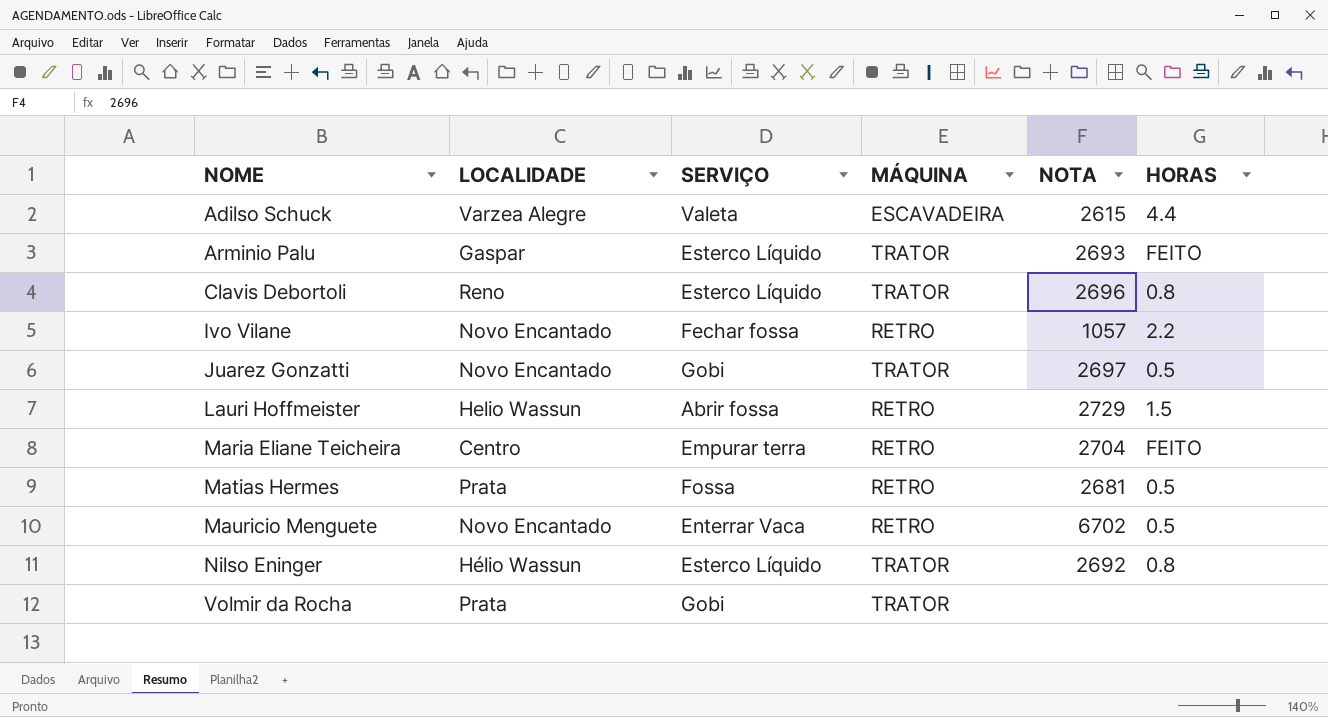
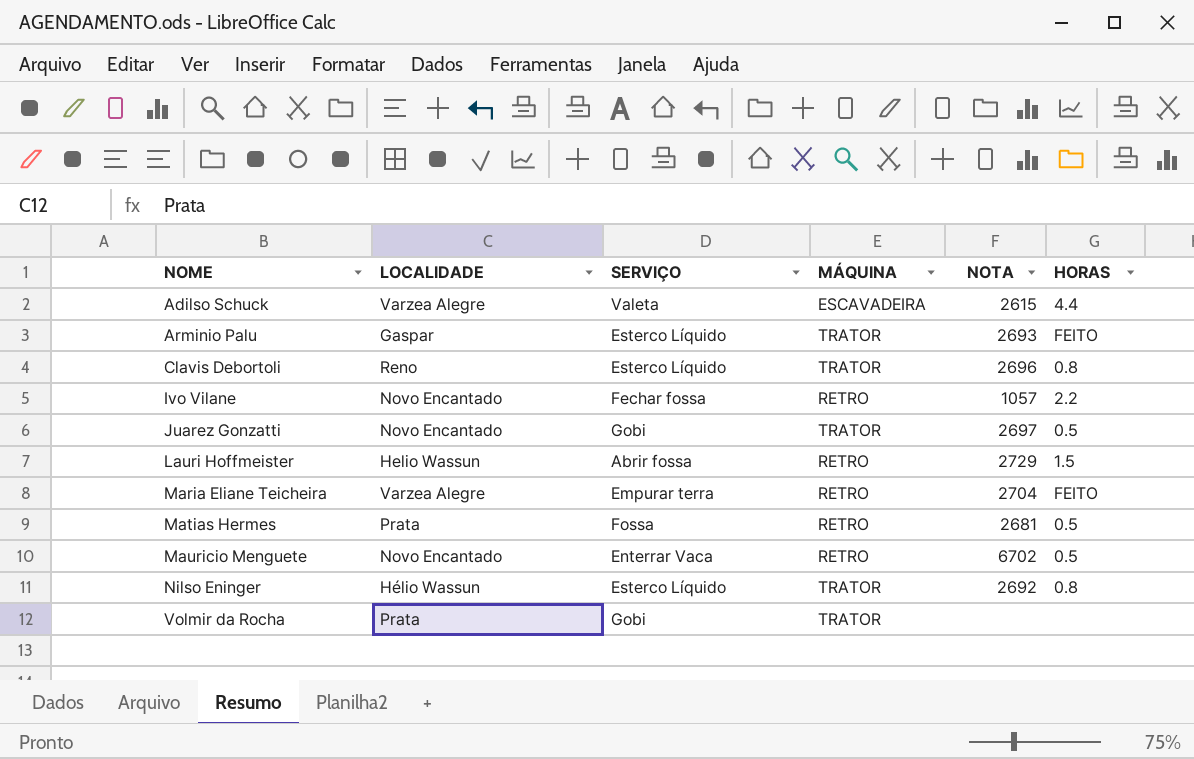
Maria Eliane Teicheira | LOCALIDADE: Centro -> Varzea Alegre

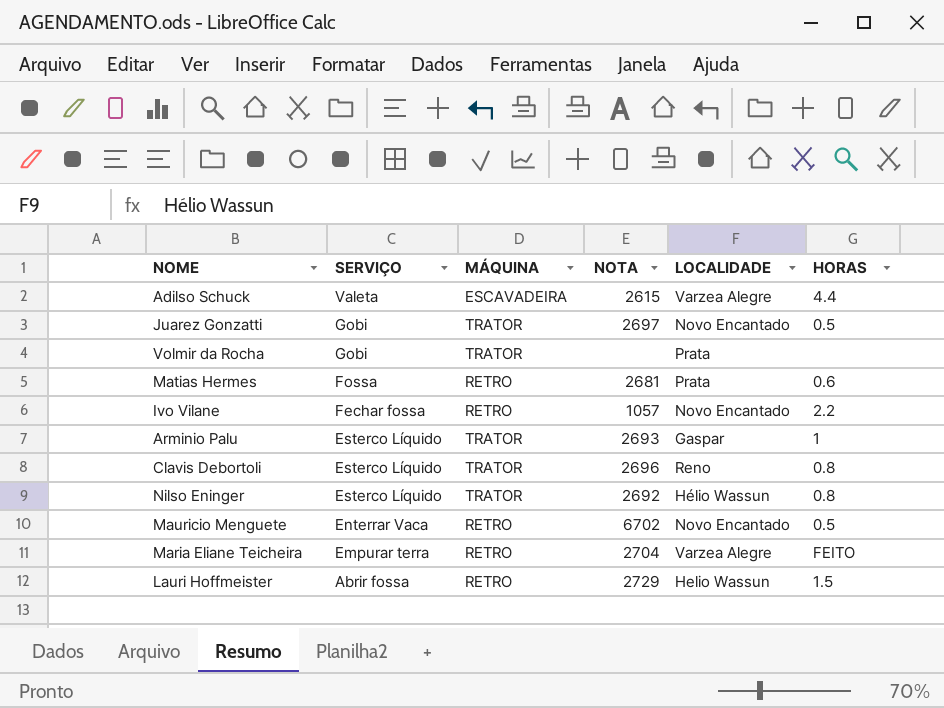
row order: NOME ascending -> SERVIÇO descending
column LOCALIDADE | position: 2 -> 5
Matias Hermes | HORAS: 0.5 -> 0.6
Arminio Palu | HORAS: FEITO -> 1

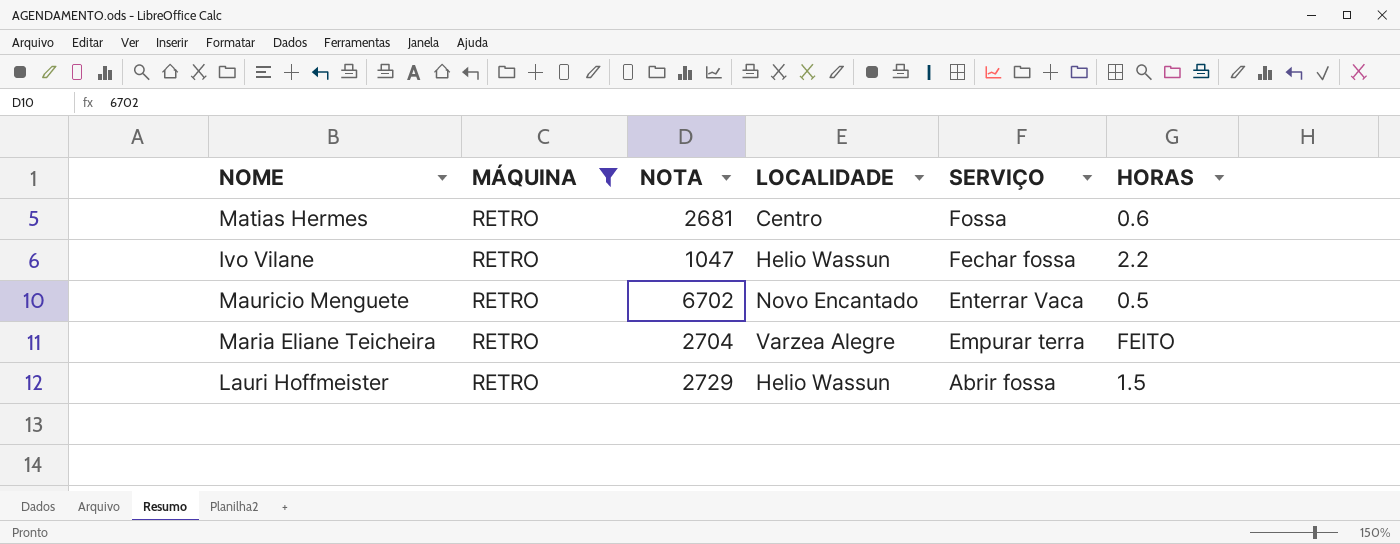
filter: none -> MÁQUINA = RETRO
column SERVIÇO | position: 2 -> 5
Matias Hermes | LOCALIDADE: Prata -> Centro
Ivo Vilane | NOTA: 1057 -> 1047
Ivo Vilane | LOCALIDADE: Novo Encantado -> Helio Wassun

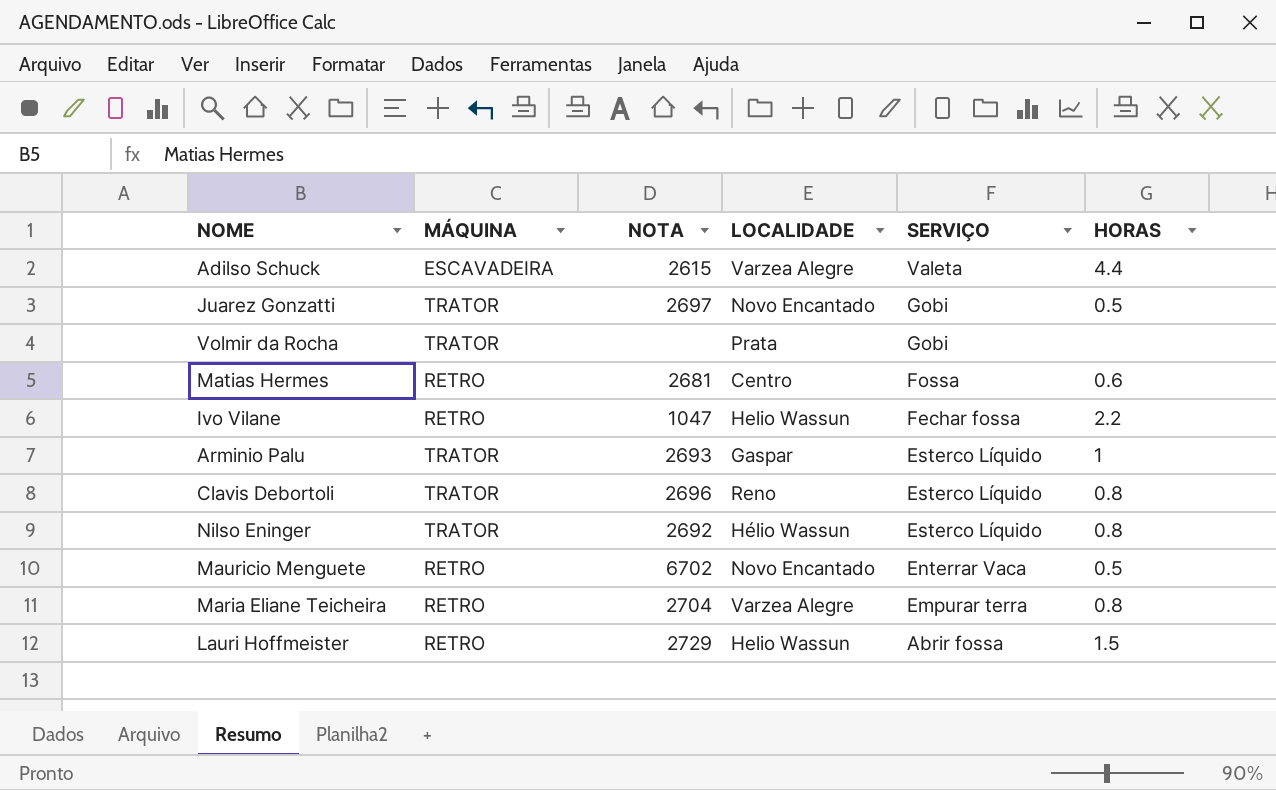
filter: MÁQUINA = RETRO -> none
Maria Eliane Teicheira | HORAS: FEITO -> 0.8

